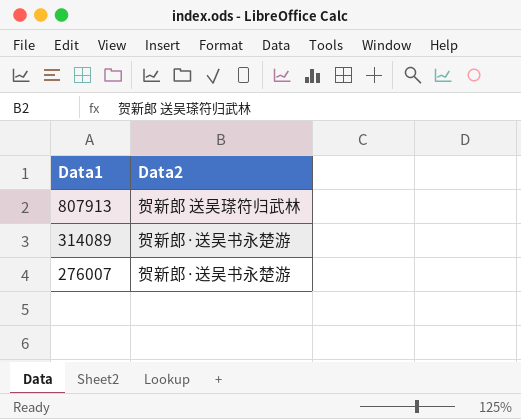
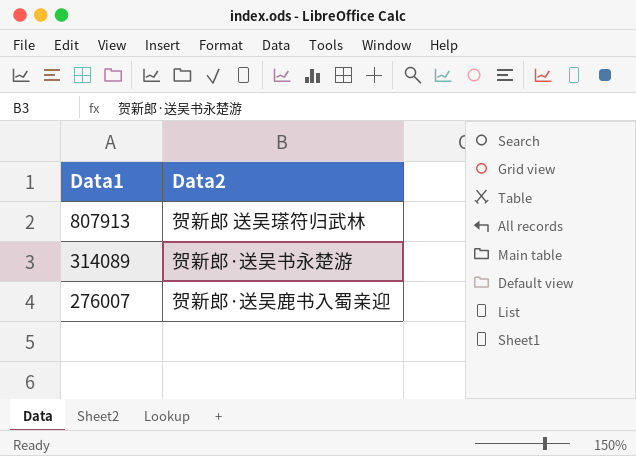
276007 | Data2: 贺新郎·送吴书永楚游 -> 贺新郎·送吴鹿书入蜀亲迎

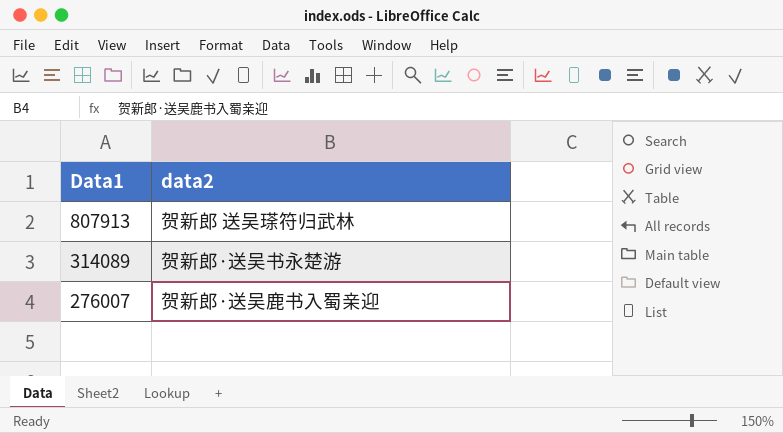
column name: Data2 -> data2

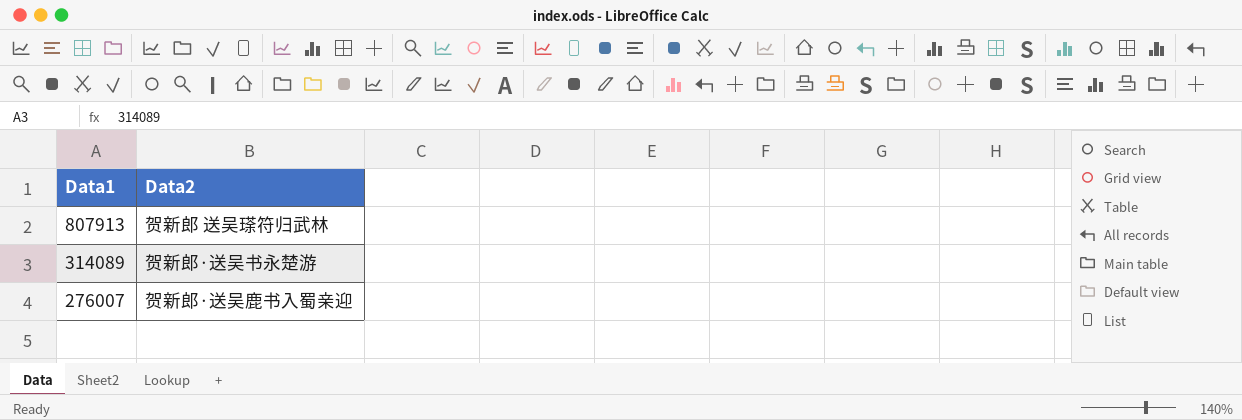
column name: data2 -> Data2

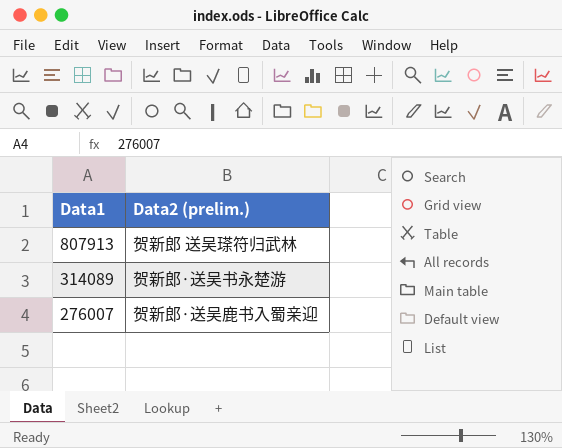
column name: Data2 -> Data2 (prelim.)

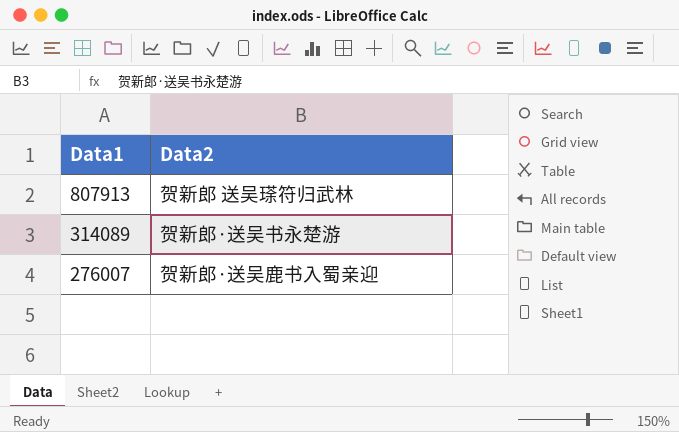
column name: Data2 (prelim.) -> Data2

